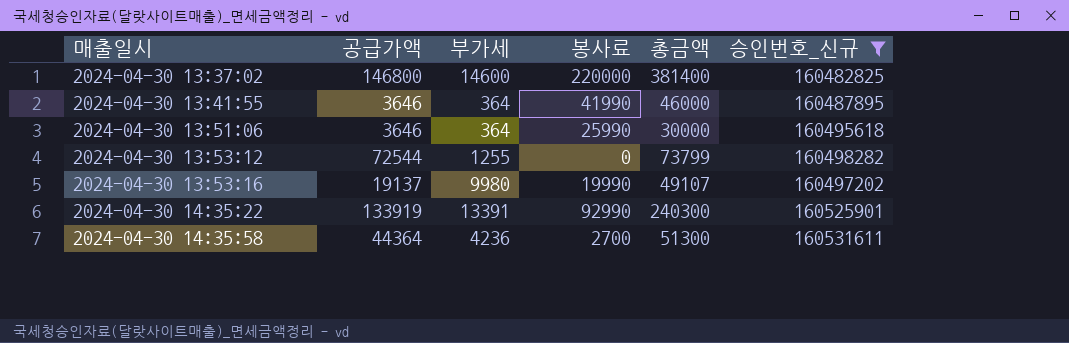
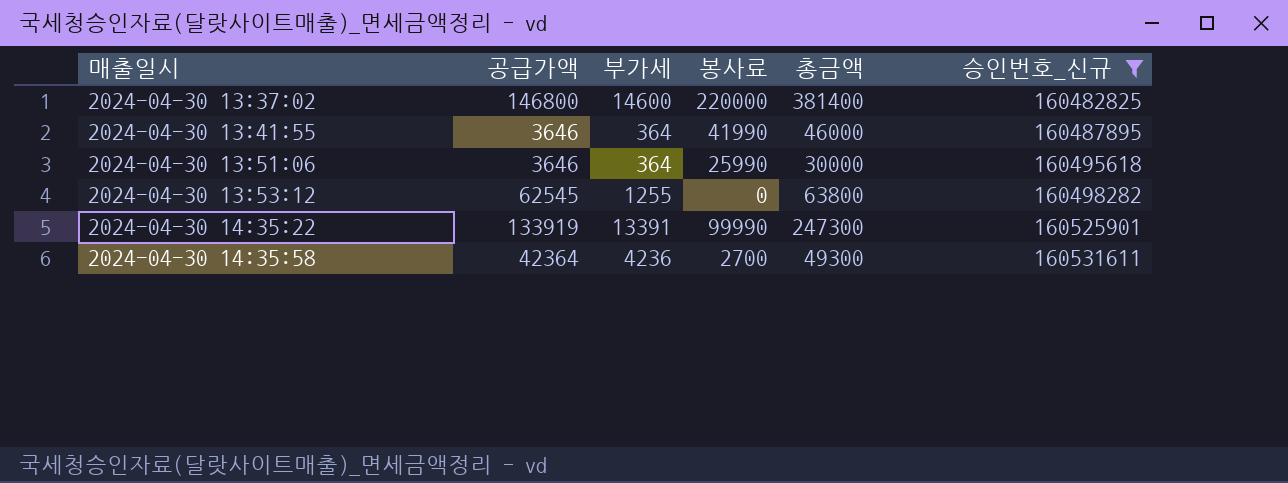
row 2024-04-30 13:53:16: 19137 | 9980 | 19990 | 49107 | 160497202 -> none
2024-04-30 13:53:12 | 공급가액: 72544 -> 62545
2024-04-30 13:53:12 | 총금액: 73799 -> 63800
2024-04-30 14:35:22 | 봉사료: 92990 -> 99990
2024-04-30 14:35:22 | 총금액: 240300 -> 247300
2024-04-30 14:35:58 | 공급가액: 44364 -> 42364
2024-04-30 14:35:58 | 총금액: 51300 -> 49300

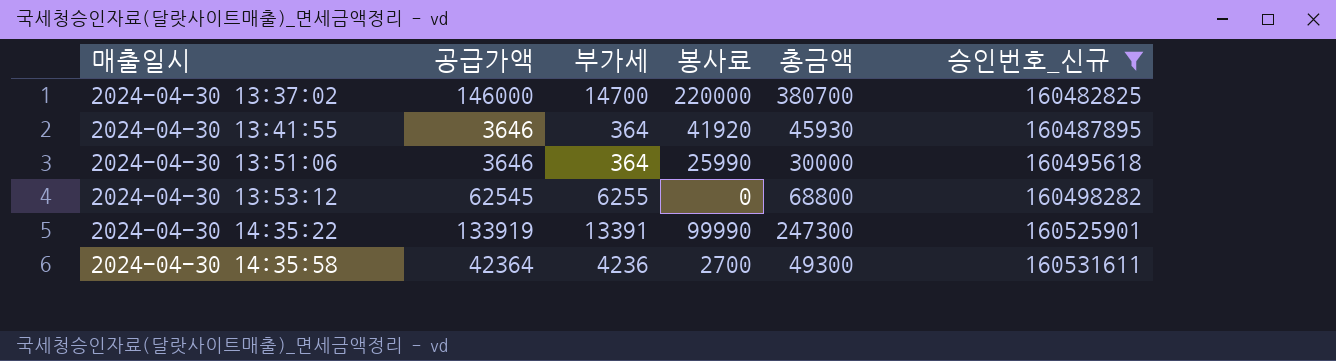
2024-04-30 13:37:02 | 공급가액: 146800 -> 146000
2024-04-30 13:37:02 | 부가세: 14600 -> 14700
2024-04-30 13:37:02 | 총금액: 381400 -> 380700
2024-04-30 13:41:55 | 봉사료: 41990 -> 41920
2024-04-30 13:41:55 | 총금액: 46000 -> 45930
2024-04-30 13:53:12 | 부가세: 1255 -> 6255
2024-04-30 13:53:12 | 총금액: 63800 -> 68800

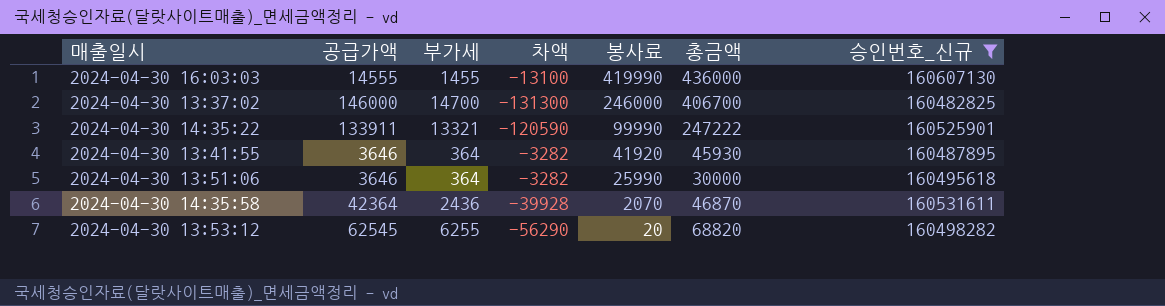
row order: 매출일시 ascending -> 봉사료 descending
column 차액 | formula: none -> [부가세] - [공급가액]
row 2024-04-30 16:03:03: none -> 14555 | 1455 | -13100 | 419990 | 436000 | 160607130
2024-04-30 13:37:02 | 봉사료: 220000 -> 246000
2024-04-30 13:37:02 | 총금액: 380700 -> 406700
2024-04-30 14:35:22 | 공급가액: 133919 -> 133911
2024-04-30 14:35:22 | 부가세: 13391 -> 13321
2024-04-30 14:35:22 | 총금액: 247300 -> 247222
2024-04-30 14:35:58 | 부가세: 4236 -> 2436
2024-04-30 14:35:58 | 봉사료: 2700 -> 2070
2024-04-30 14:35:58 | 총금액: 49300 -> 46870
2024-04-30 13:53:12 | 봉사료: 0 -> 20
2024-04-30 13:53:12 | 총금액: 68800 -> 68820

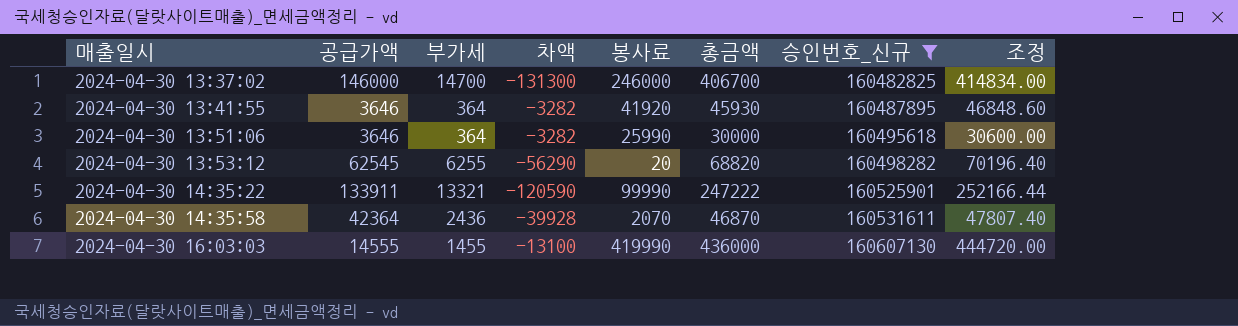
row order: 봉사료 descending -> 매출일시 ascending
column 조정 | formula: none -> [총금액] * 1.02

